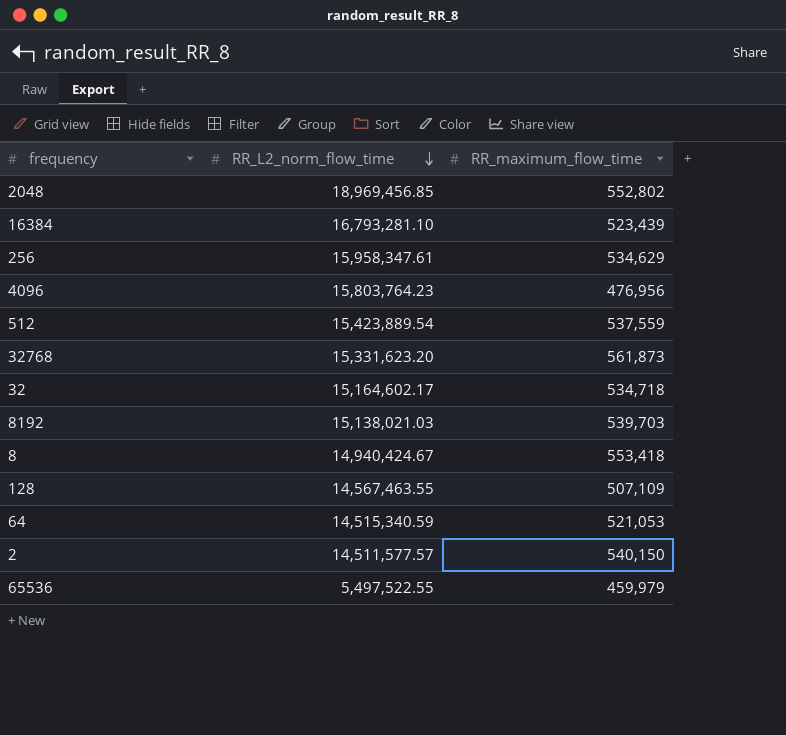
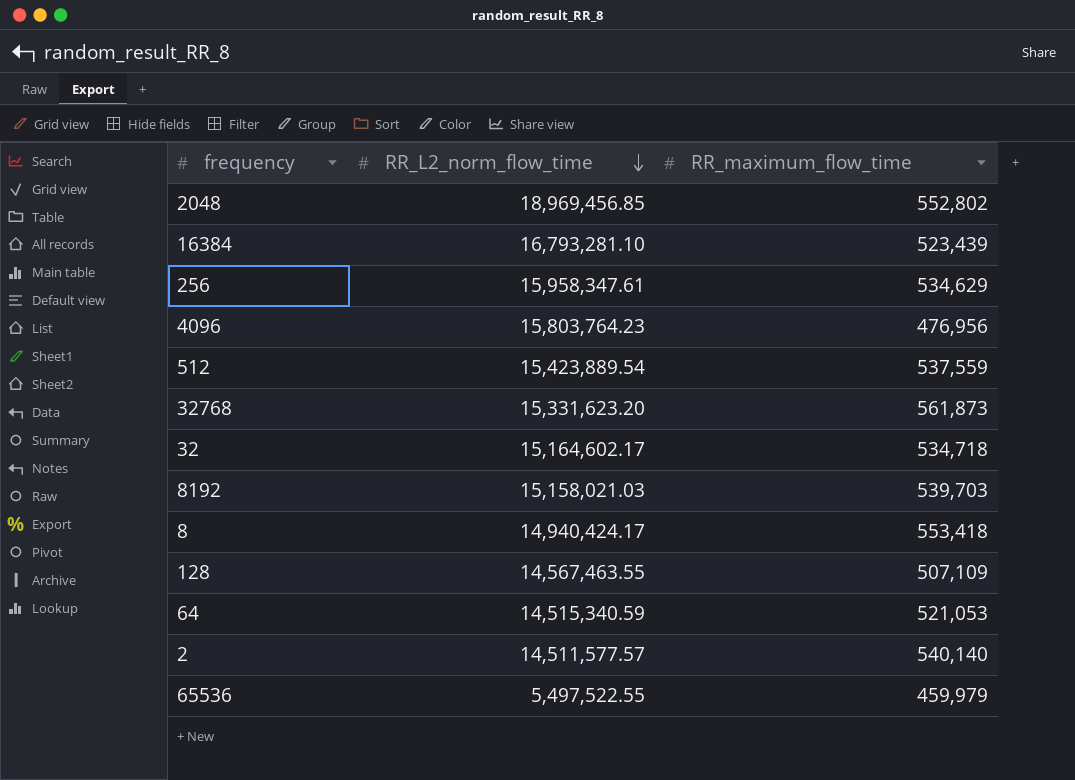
8192 | RR_L2_norm_flow_time: 15,138,021.03 -> 15,158,021.03
8 | RR_L2_norm_flow_time: 14,940,424.67 -> 14,940,424.17
2 | RR_maximum_flow_time: 540,150 -> 540,140

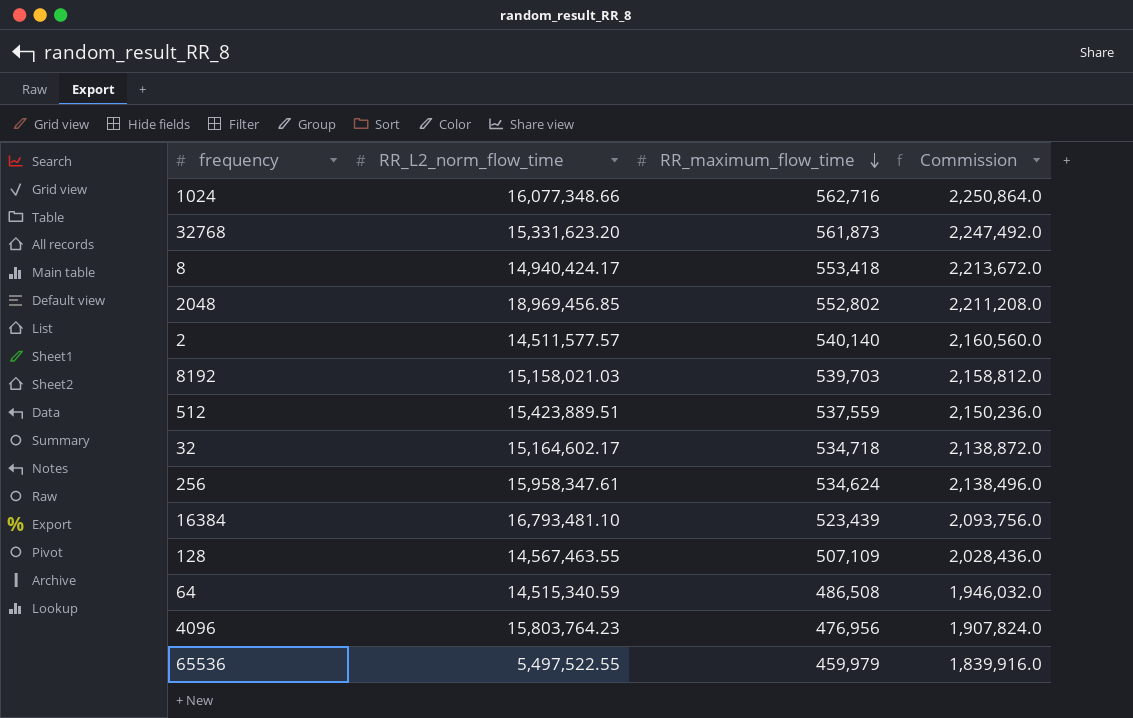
row order: RR_L2_norm_flow_time descending -> RR_maximum_flow_time descending
column Commission | formula: none -> [RR_maximum_flow_time] * 4
row 1024: none -> 16,077,348.66 | 562,716 | 2,250,864.0
512 | RR_L2_norm_flow_time: 15,423,889.54 -> 15,423,889.51
256 | RR_maximum_flow_time: 534,629 -> 534,624
16384 | RR_L2_norm_flow_time: 16,793,281.10 -> 16,793,481.10
64 | RR_maximum_flow_time: 521,053 -> 486,508

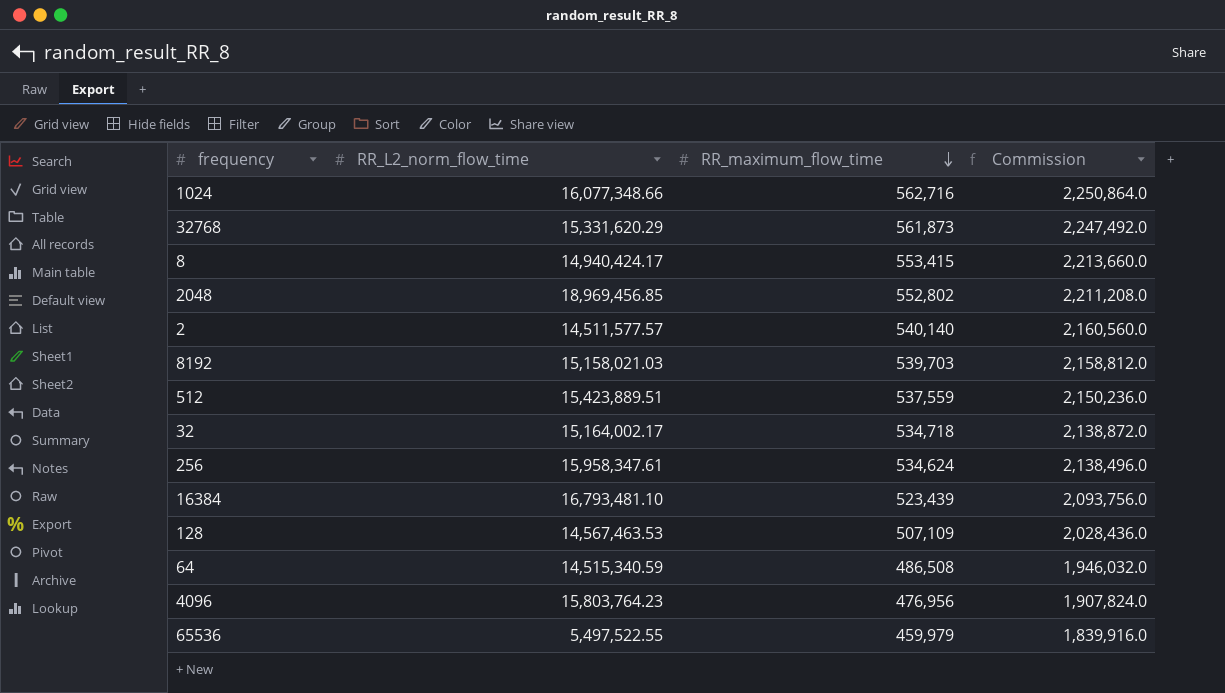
32768 | RR_L2_norm_flow_time: 15,331,623.20 -> 15,331,620.29
8 | RR_maximum_flow_time: 553,418 -> 553,415
8 | Commission: 2,213,672.0 -> 2,213,660.0
32 | RR_L2_norm_flow_time: 15,164,602.17 -> 15,164,002.17
128 | RR_L2_norm_flow_time: 14,567,463.55 -> 14,567,463.53

